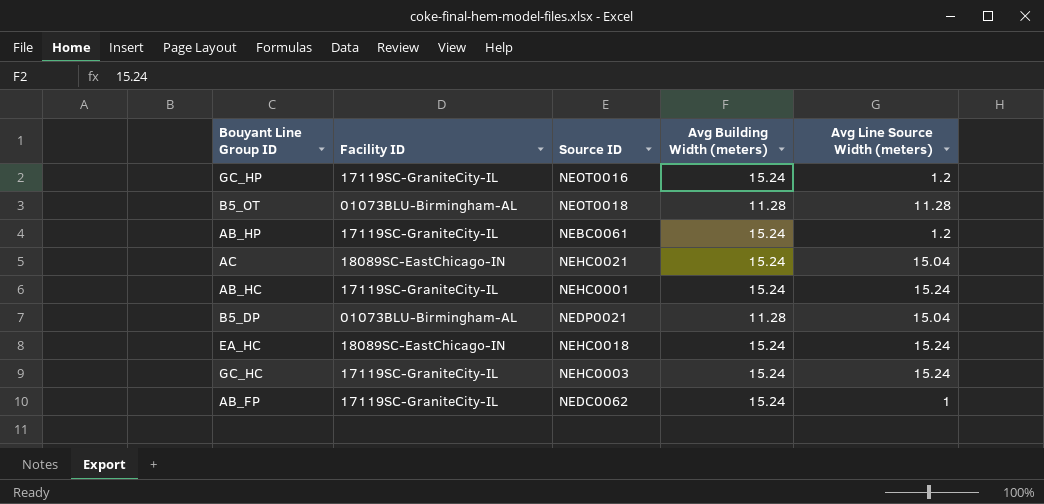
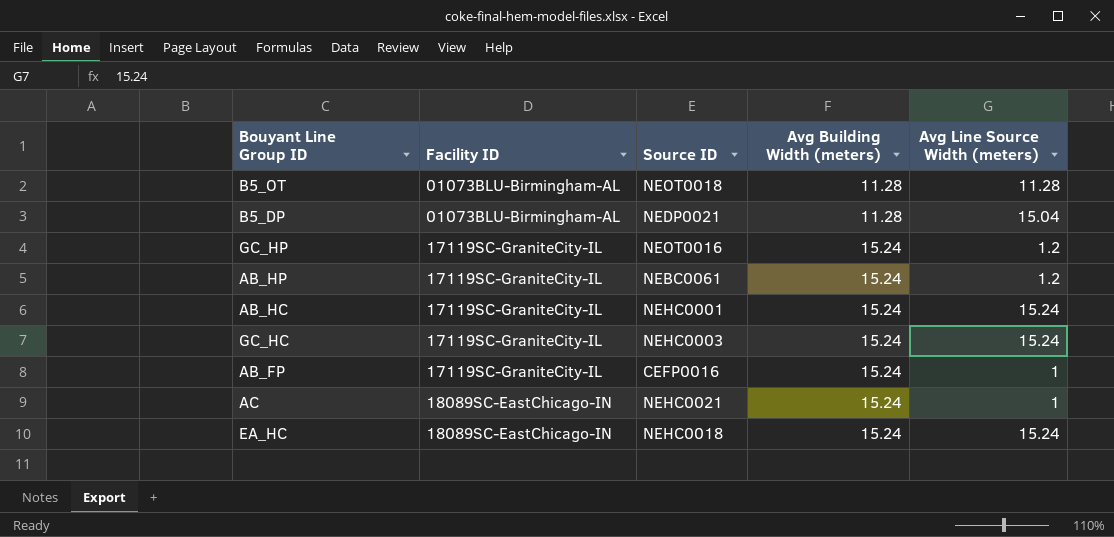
row order: none -> Facility ID ascending
AB_FP | Source ID: NEDC0062 -> CEFP0016
AC | Avg Line Source Width (meters): 15.04 -> 1

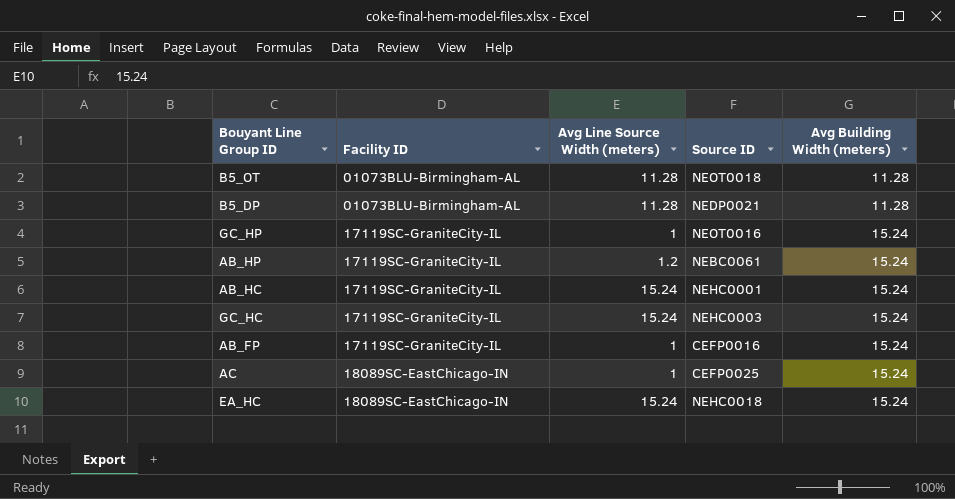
column Avg Line Source Width (meters) | position: 5 -> 3
B5_DP | Avg Line Source Width (meters): 15.04 -> 11.28
GC_HP | Avg Line Source Width (meters): 1.2 -> 1
AC | Source ID: NEHC0021 -> CEFP0025

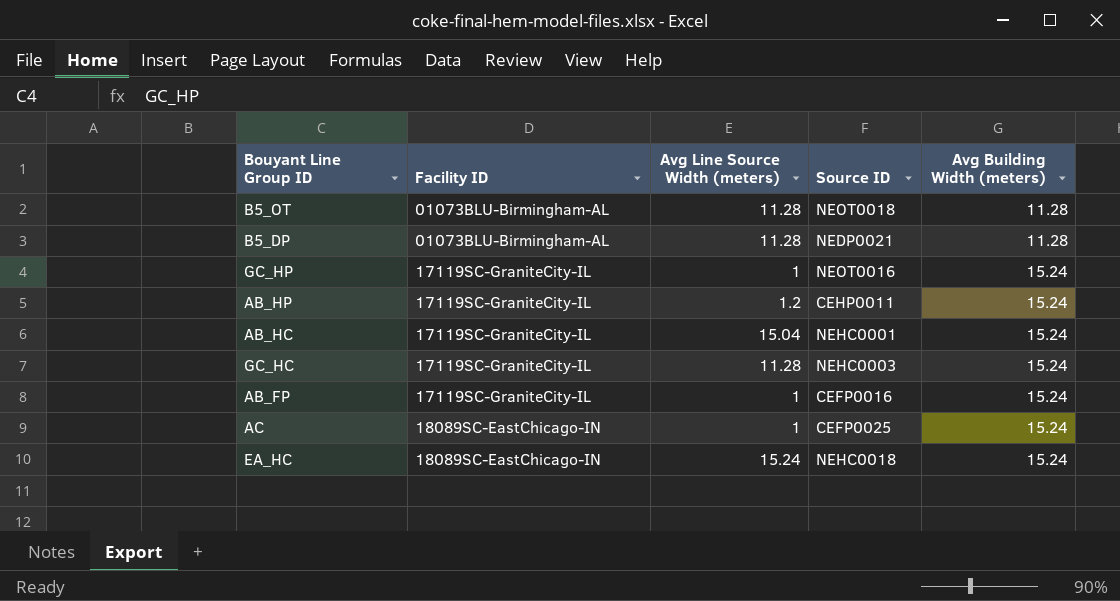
AB_HP | Source ID: NEBC0061 -> CEHP0011
AB_HC | Avg Line Source Width (meters): 15.24 -> 15.04
GC_HC | Avg Line Source Width (meters): 15.24 -> 11.28

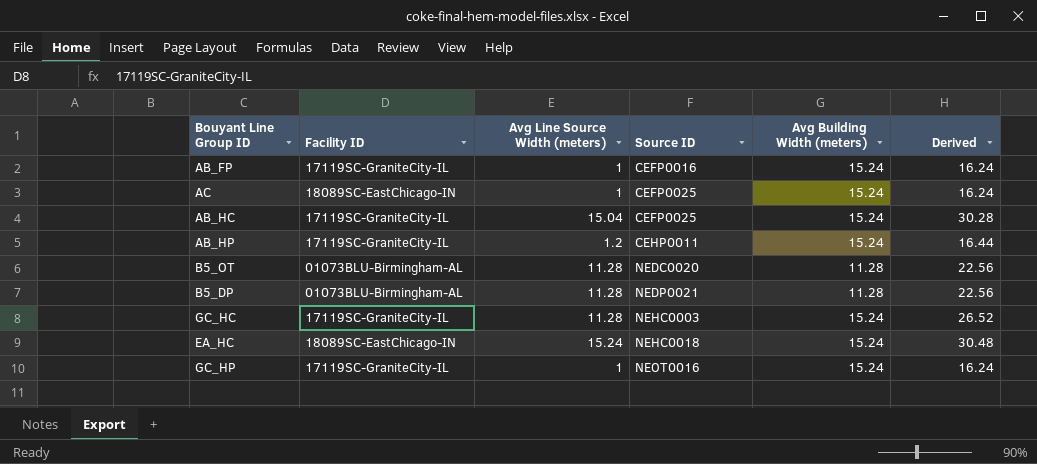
row order: Facility ID ascending -> Source ID ascending
column Derived | formula: none -> [Avg Line Source Width (meters)] + [Avg Building Width (meters)]
AB_HC | Source ID: NEHC0001 -> CEFP0025
B5_OT | Source ID: NEOT0018 -> NEDC0020

